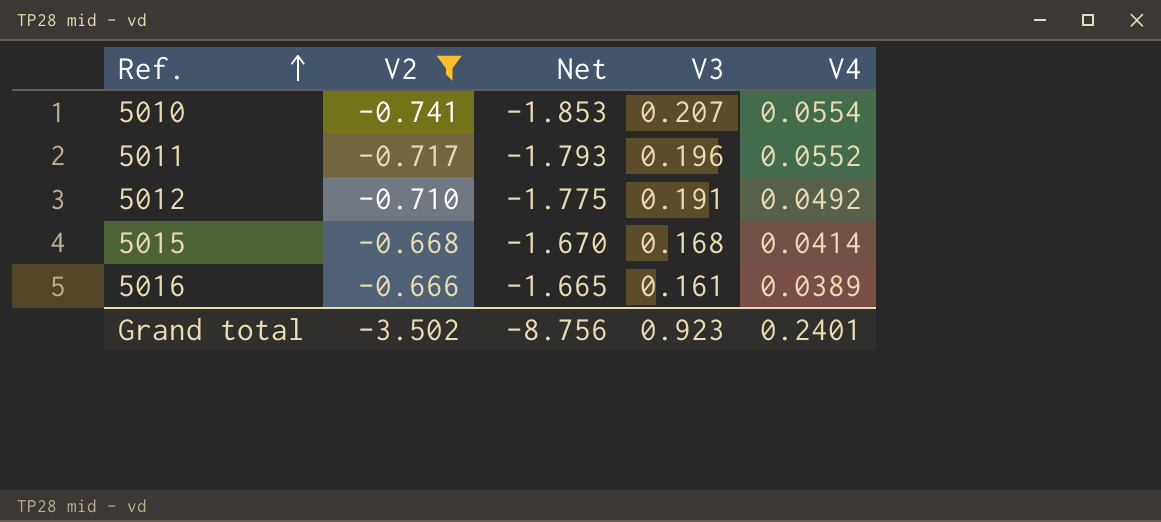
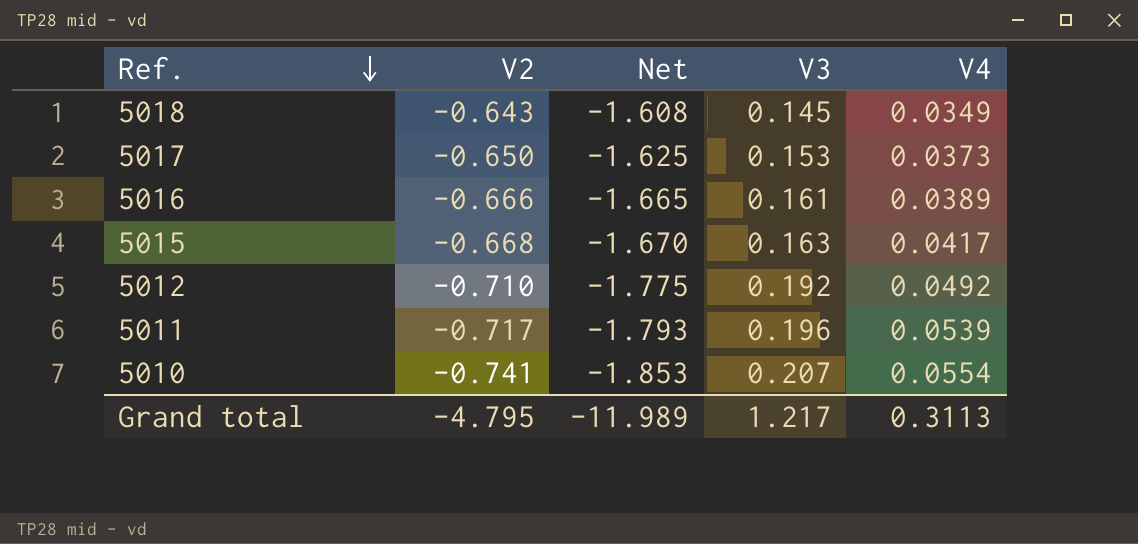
filter: V2 <= -0.666 -> none
row order: Ref. ascending -> Ref. descending
5015 | V3: 0.168 -> 0.163
5015 | V4: 0.0414 -> 0.0417
5012 | V3: 0.191 -> 0.192
5011 | V4: 0.0552 -> 0.0539
Grand total | V2: -3.502 -> -4.795
Grand total | Net: -8.756 -> -11.989
Grand total | V3: 0.923 -> 1.217
Grand total | V4: 0.2401 -> 0.3113

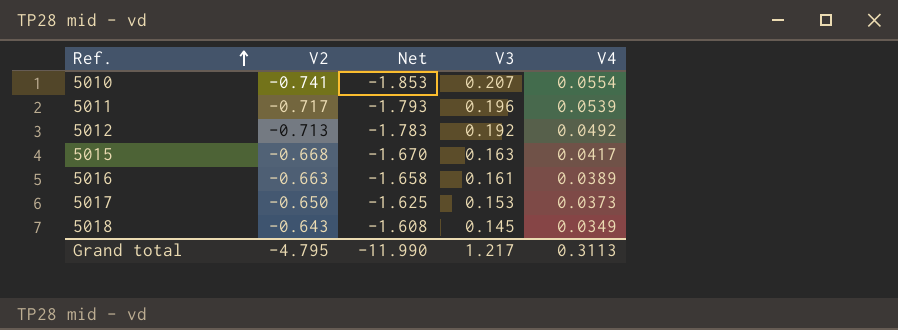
row order: Ref. descending -> Ref. ascending
5012 | V2: -0.710 -> -0.713
5012 | Net: -1.775 -> -1.783
5016 | V2: -0.666 -> -0.663
5016 | Net: -1.665 -> -1.658
Grand total | Net: -11.989 -> -11.990

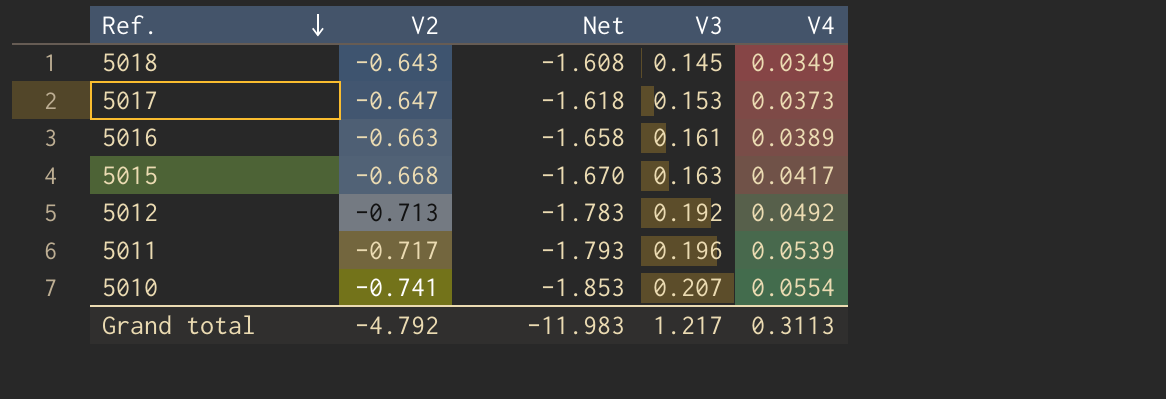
row order: Ref. ascending -> Ref. descending
5017 | V2: -0.650 -> -0.647
5017 | Net: -1.625 -> -1.618
Grand total | V2: -4.795 -> -4.792
Grand total | Net: -11.990 -> -11.983

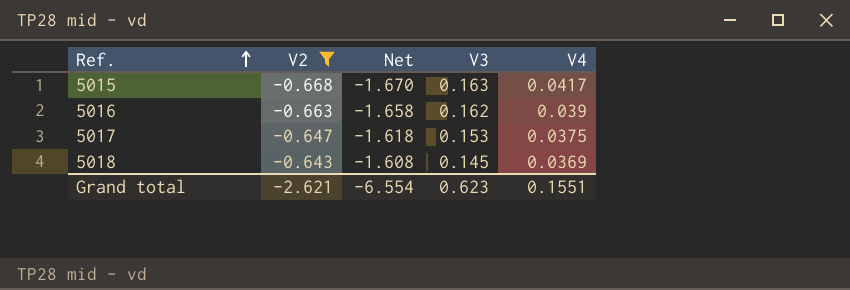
filter: none -> V2 >= -0.668
row order: Ref. descending -> Ref. ascending
5016 | V3: 0.161 -> 0.162
5016 | V4: 0.0389 -> 0.039
5017 | V4: 0.0373 -> 0.0375
5018 | V4: 0.0349 -> 0.0369
Grand total | V2: -4.792 -> -2.621
Grand total | Net: -11.983 -> -6.554
Grand total | V3: 1.217 -> 0.623
Grand total | V4: 0.3113 -> 0.1551

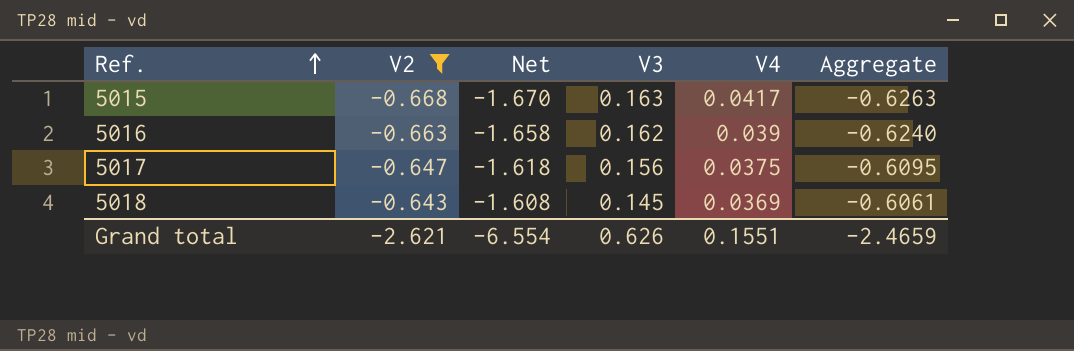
column Aggregate | formula: none -> [V2] + [V4]
5017 | V3: 0.153 -> 0.156
Grand total | V3: 0.623 -> 0.626

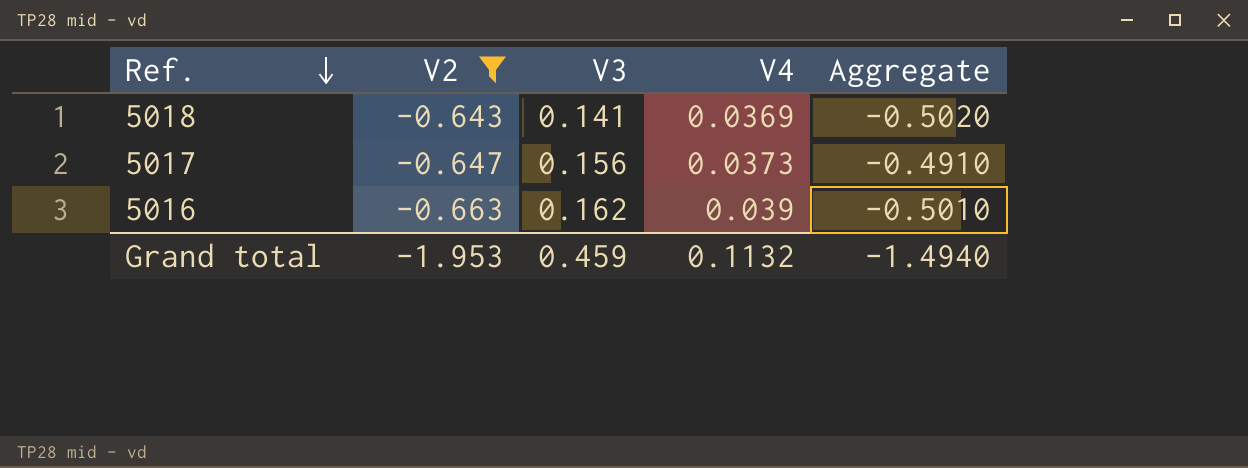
row order: Ref. ascending -> Ref. descending
column Net | formula: [V2] * 2.5 -> none
column Aggregate | formula: [V2] + [V4] -> [V2] + [V3]
row 5015: -0.668 | -1.670 | 0.163 | 0.0417 | -0.6263 -> none
5018 | V3: 0.145 -> 0.141
5017 | V4: 0.0375 -> 0.0373
Grand total | V2: -2.621 -> -1.953
Grand total | V3: 0.626 -> 0.459
Grand total | V4: 0.1551 -> 0.1132
Grand total | Aggregate: -2.4659 -> -1.4940

